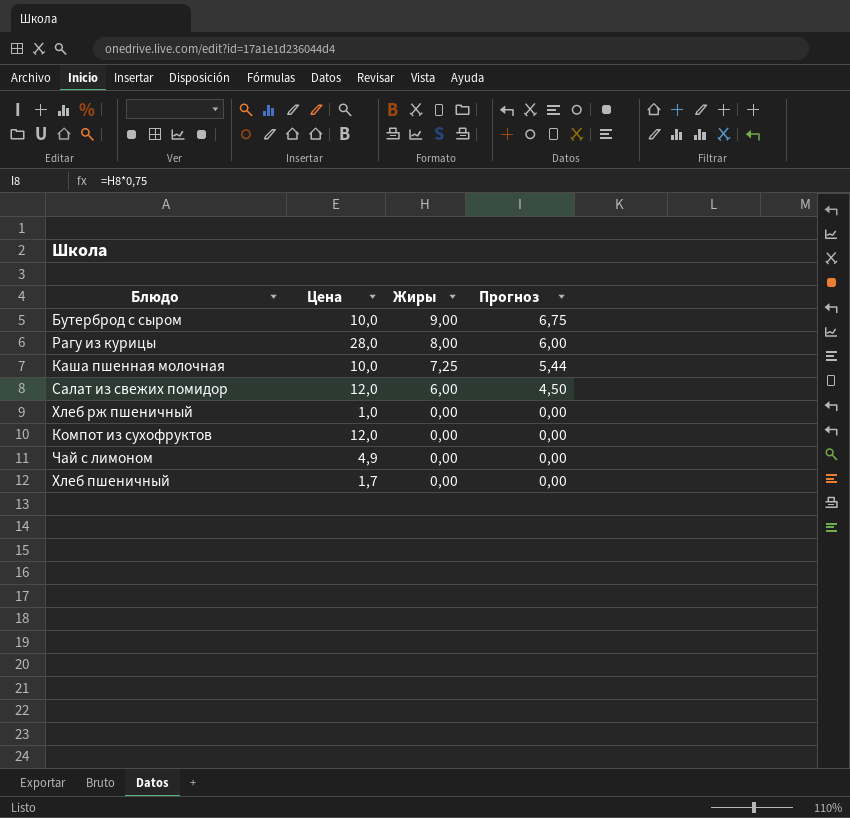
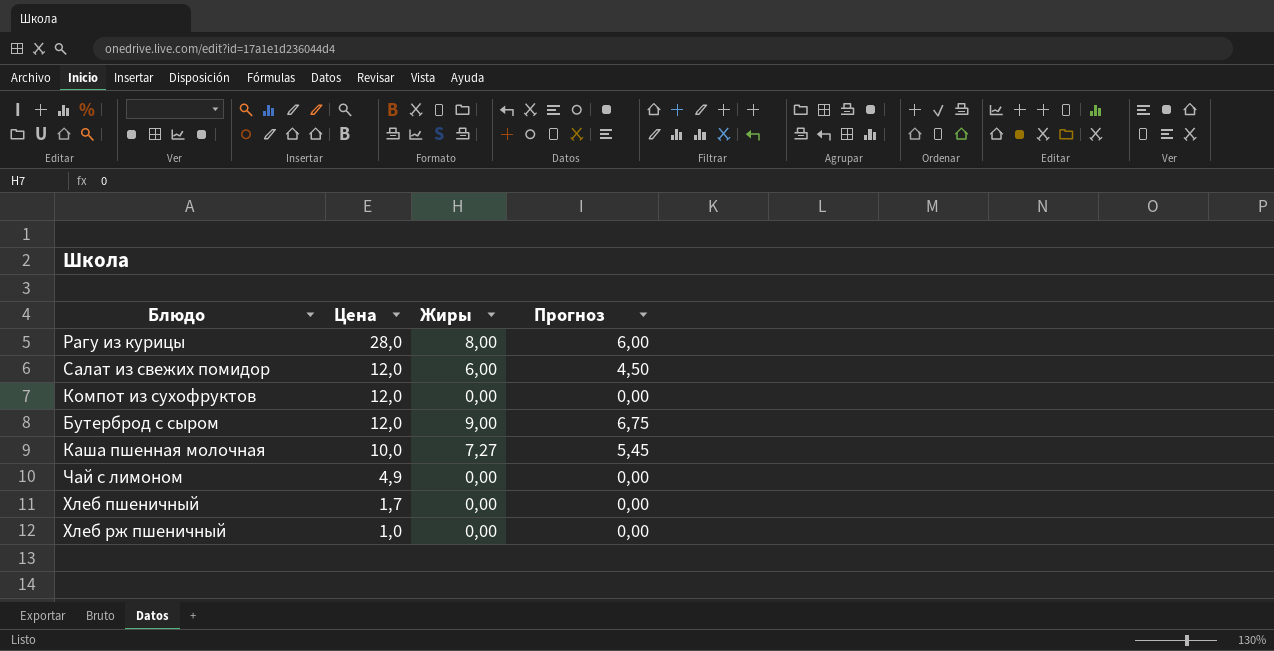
row order: Жиры descending -> Цена descending
Бутерброд с сыром | Цена: 10,0 -> 12,0
Каша пшенная молочная | Жиры: 7,25 -> 7,27
Каша пшенная молочная | Прогноз: 5,44 -> 5,45

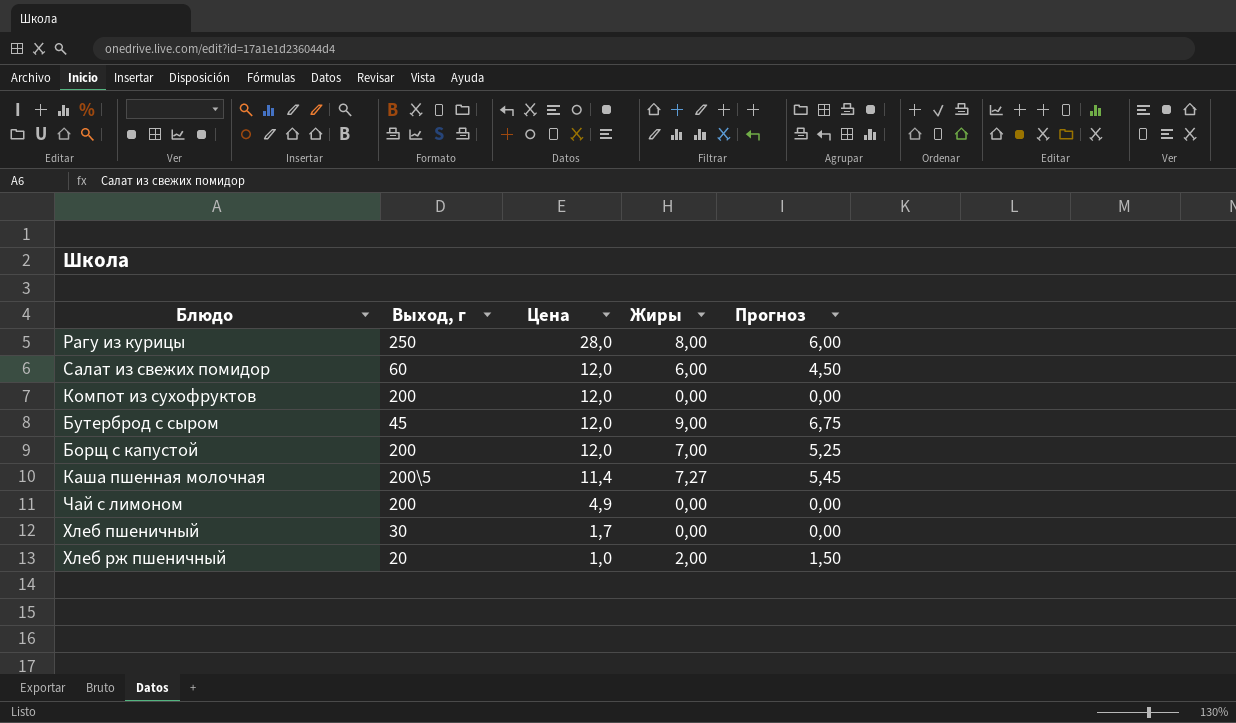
column Выход, г | position: none -> 2
row Борщ с капустой: none -> 200 | 12,0 | 7,00 | 5,25
Каша пшенная молочная | Цена: 10,0 -> 11,4
Хлеб рж пшеничный | Жиры: 0,00 -> 2,00
Хлеб рж пшеничный | Прогноз: 0,00 -> 1,50

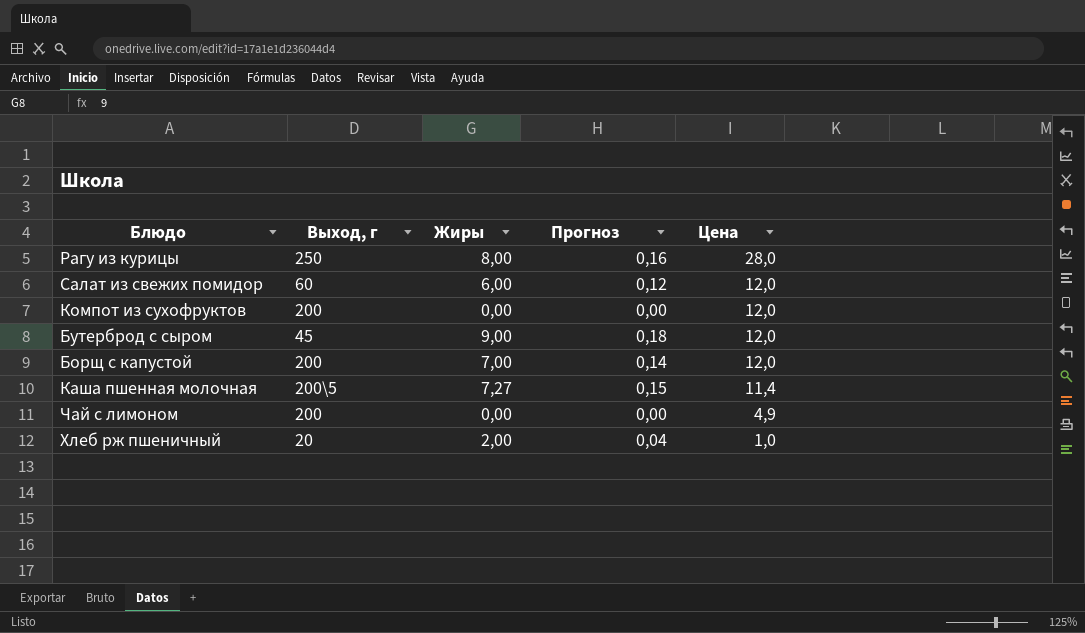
column Прогноз | formula: [Жиры] * 0,75 -> [Жиры] * 0,02
column Цена | position: 3 -> 5
row Хлеб пшеничный: 30 | 1,7 | 0,00 | 0,00 -> none

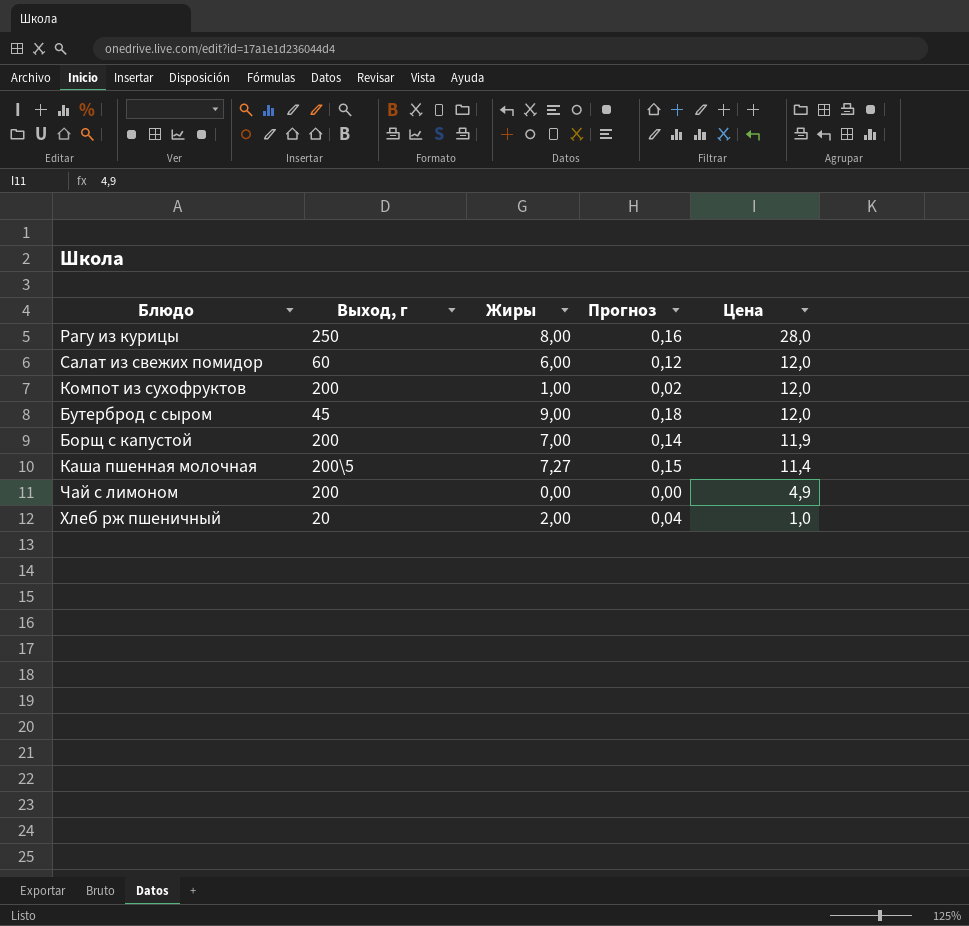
Компот из сухофруктов | Жиры: 0,00 -> 1,00
Компот из сухофруктов | Прогноз: 0,00 -> 0,02
Борщ с капустой | Цена: 12,0 -> 11,9

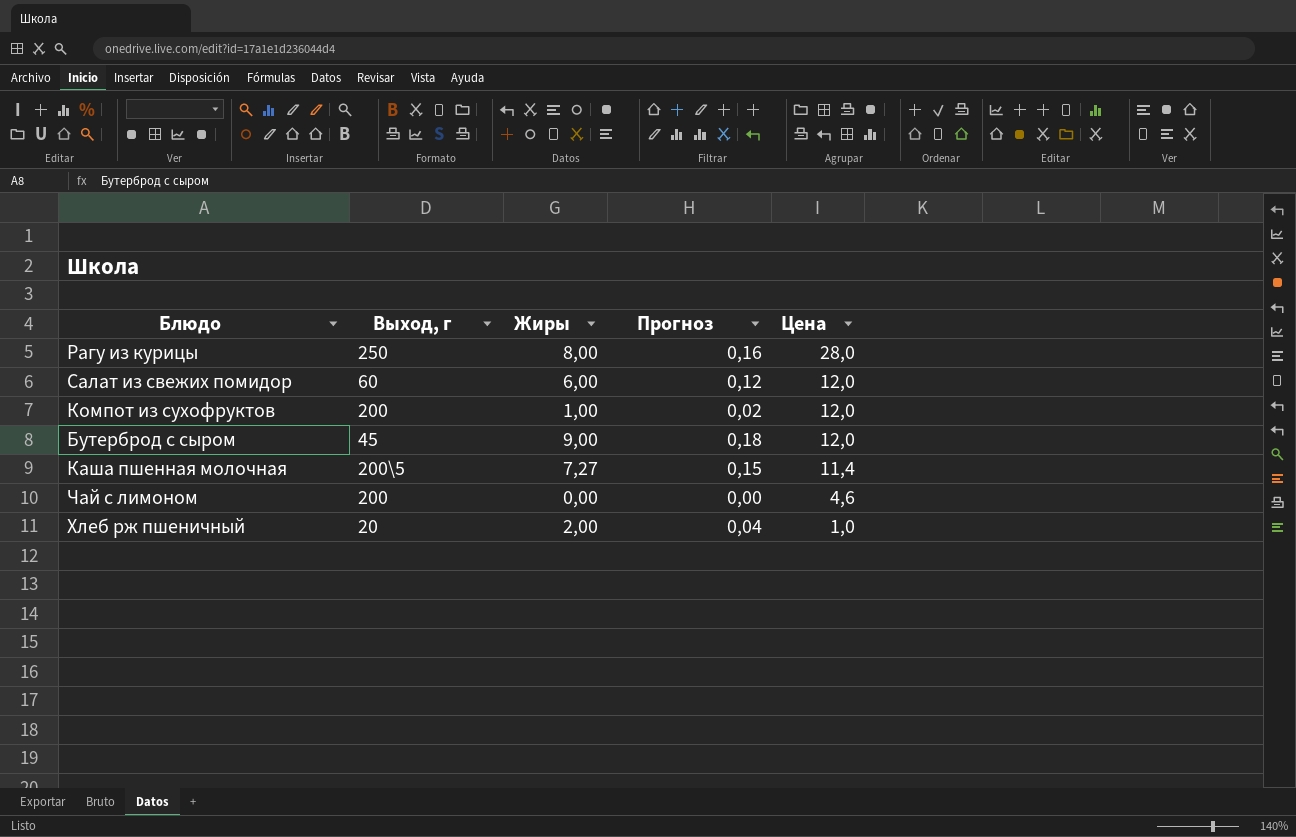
row Борщ с капустой: 200 | 7,00 | 0,14 | 11,9 -> none
Чай с лимоном | Цена: 4,9 -> 4,6

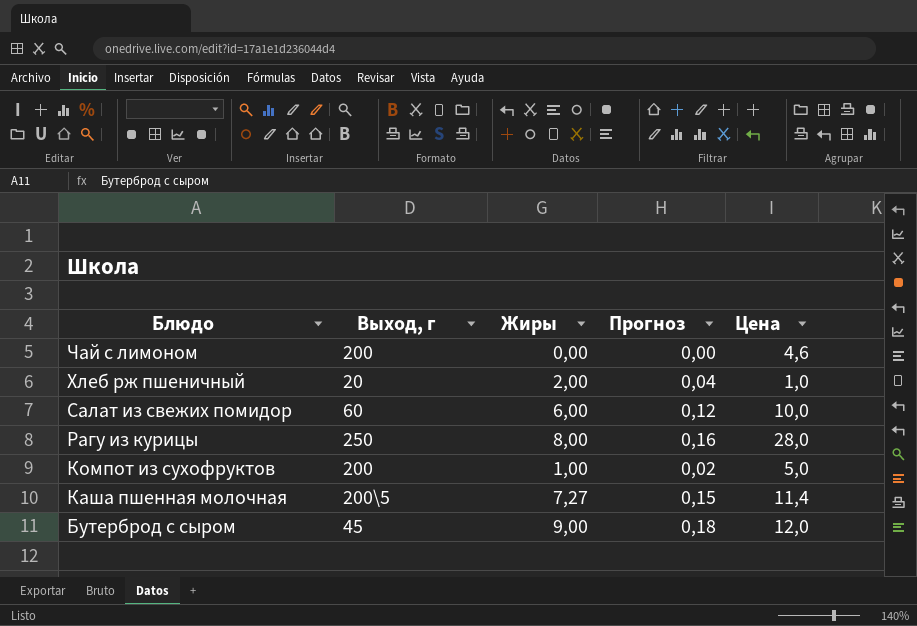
row order: Цена descending -> Блюдо descending
Салат из свежих помидор | Цена: 12,0 -> 10,0
Компот из сухофруктов | Цена: 12,0 -> 5,0

